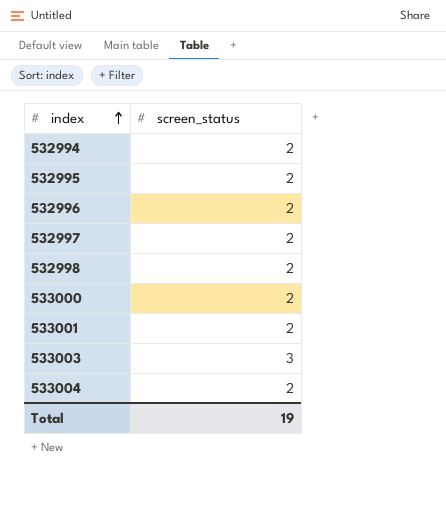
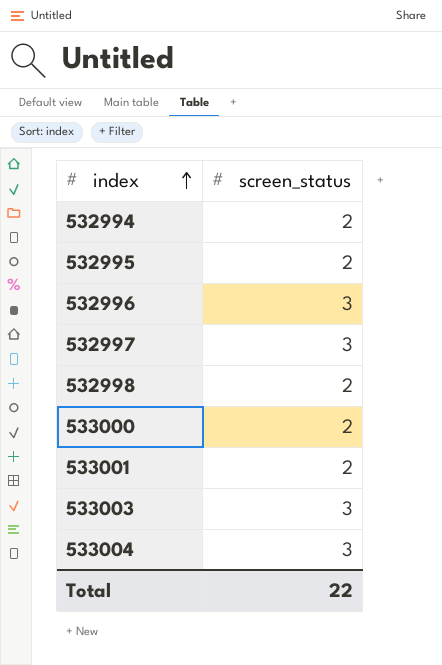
532996 | screen_status: 2 -> 3
532997 | screen_status: 2 -> 3
533004 | screen_status: 2 -> 3
Total | screen_status: 19 -> 22

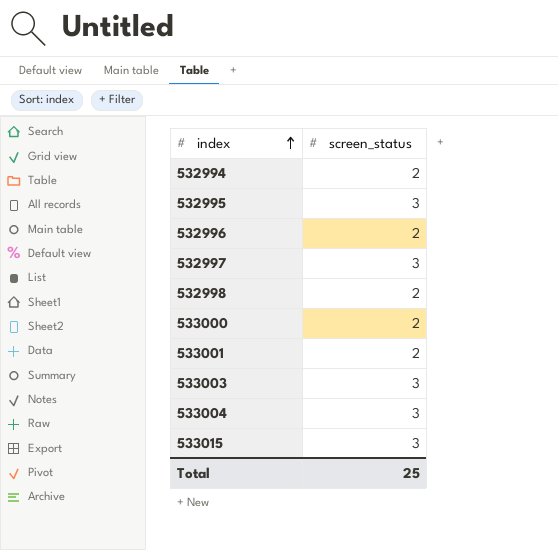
532995 | screen_status: 2 -> 3
532996 | screen_status: 3 -> 2
row 533015: none -> 3
Total | screen_status: 22 -> 25

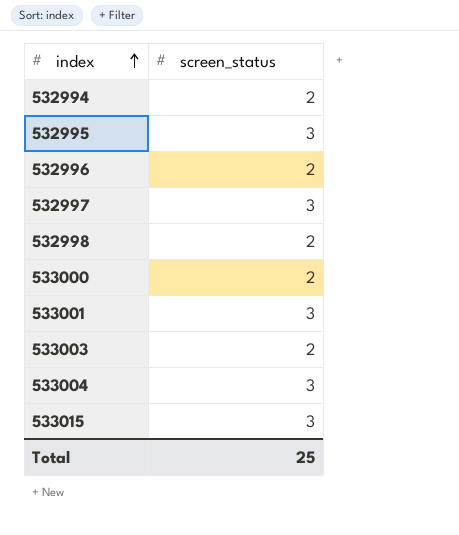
533001 | screen_status: 2 -> 3
533003 | screen_status: 3 -> 2

